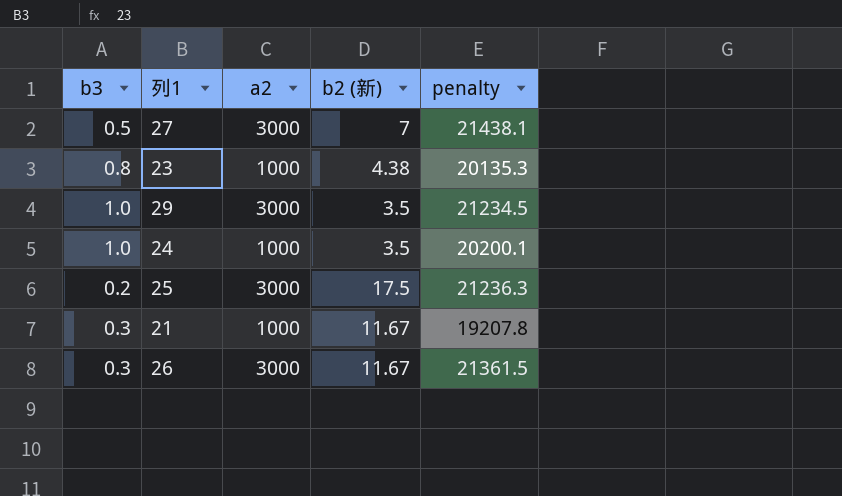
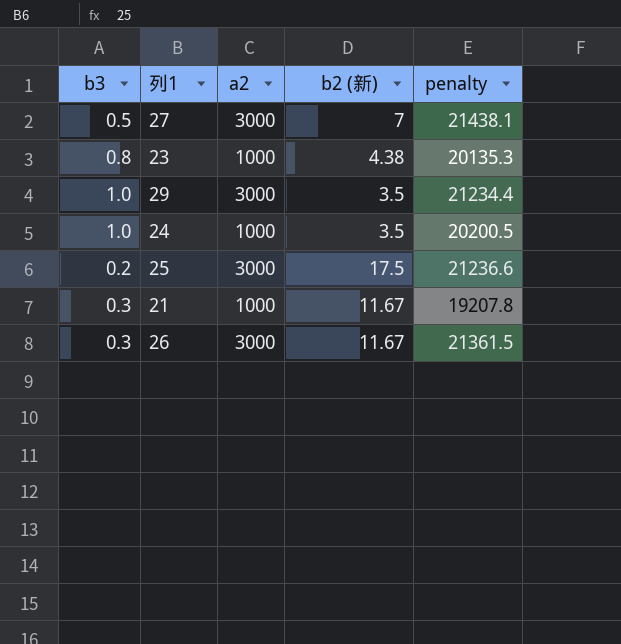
29 | penalty: 21234.5 -> 21234.4
24 | penalty: 20200.1 -> 20200.5
25 | penalty: 21236.3 -> 21236.6

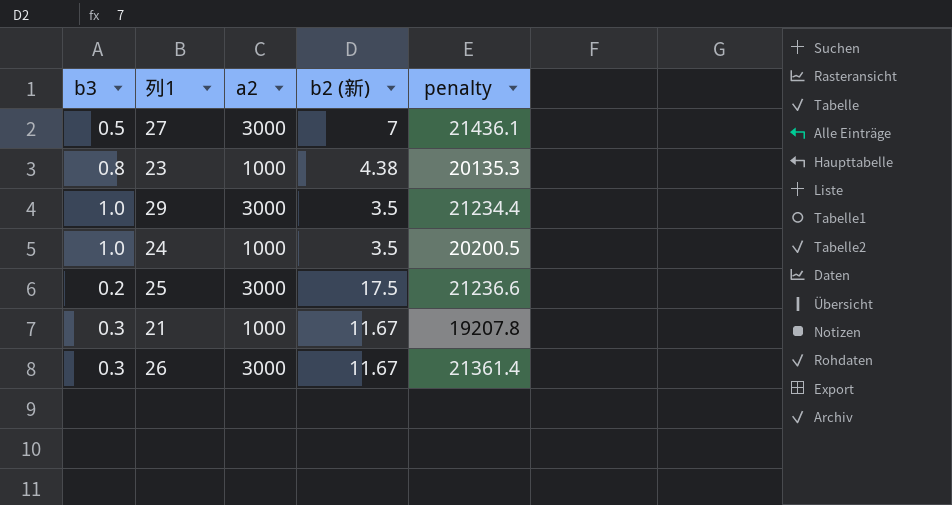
27 | penalty: 21438.1 -> 21436.1
26 | penalty: 21361.5 -> 21361.4

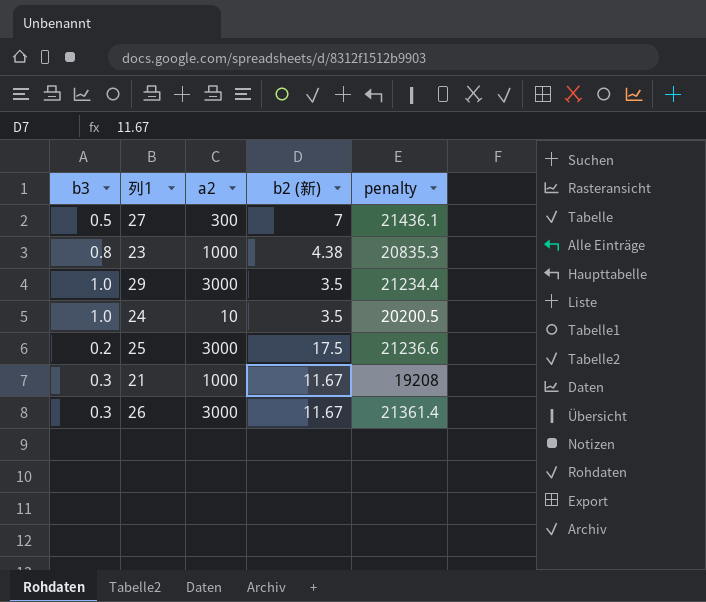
27 | a2: 3000 -> 300
23 | penalty: 20135.3 -> 20835.3
24 | a2: 1000 -> 10
21 | penalty: 19207.8 -> 19208

